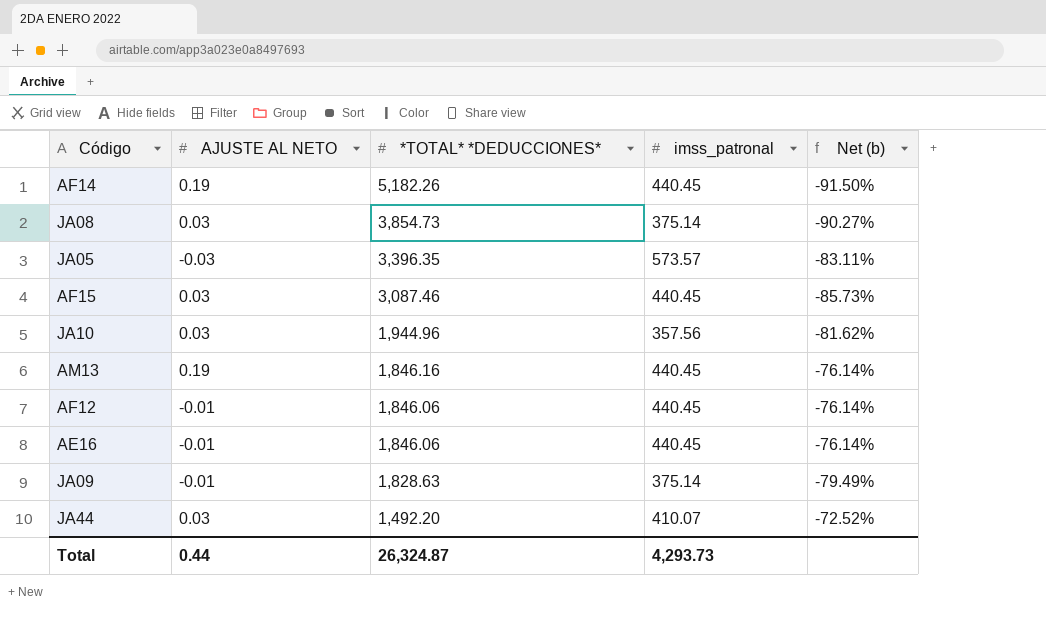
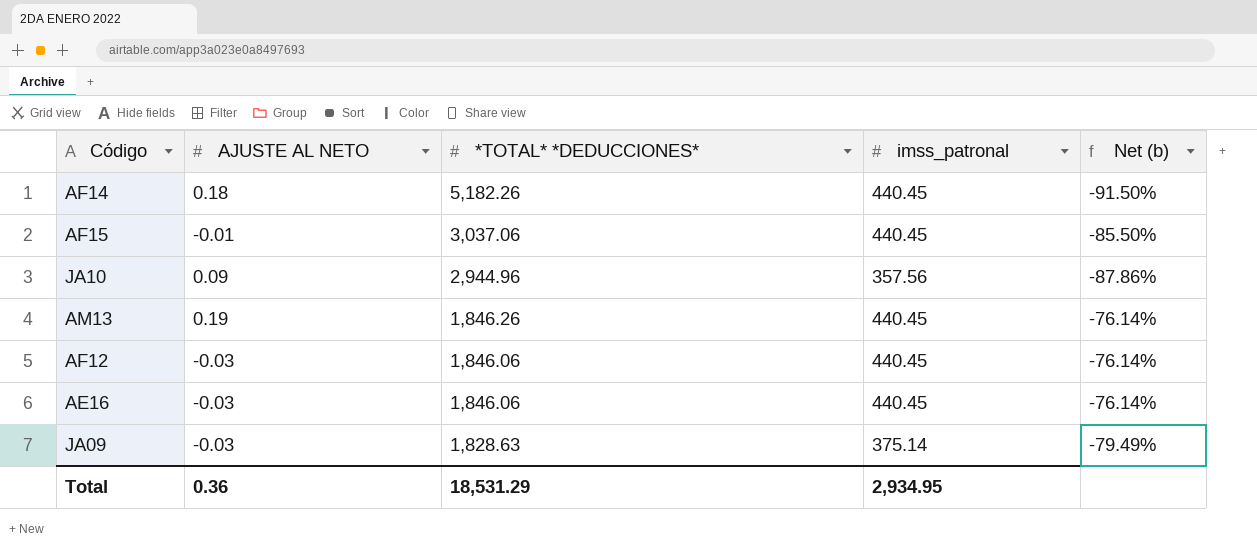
row JA08: 0.03 | 3,854.73 | 375.14 | -90.27% -> none
row JA05: -0.03 | 3,396.35 | 573.57 | -83.11% -> none
row JA44: 0.03 | 1,492.20 | 410.07 | -72.52% -> none
AF14 | AJUSTE AL NETO: 0.19 -> 0.18
AF15 | AJUSTE AL NETO: 0.03 -> -0.01
AF15 | *TOTAL* *DEDUCCIONES*: 3,087.46 -> 3,037.06
AF15 | Net (b): -85.73% -> -85.50%
JA10 | AJUSTE AL NETO: 0.03 -> 0.09
JA10 | *TOTAL* *DEDUCCIONES*: 1,944.96 -> 2,944.96
JA10 | Net (b): -81.62% -> -87.86%
AM13 | *TOTAL* *DEDUCCIONES*: 1,846.16 -> 1,846.26
AF12 | AJUSTE AL NETO: -0.01 -> -0.03
AE16 | AJUSTE AL NETO: -0.01 -> -0.03
JA09 | AJUSTE AL NETO: -0.01 -> -0.03
Total | AJUSTE AL NETO: 0.44 -> 0.36
Total | *TOTAL* *DEDUCCIONES*: 26,324.87 -> 18,531.29
Total | imss_patronal: 4,293.73 -> 2,934.95

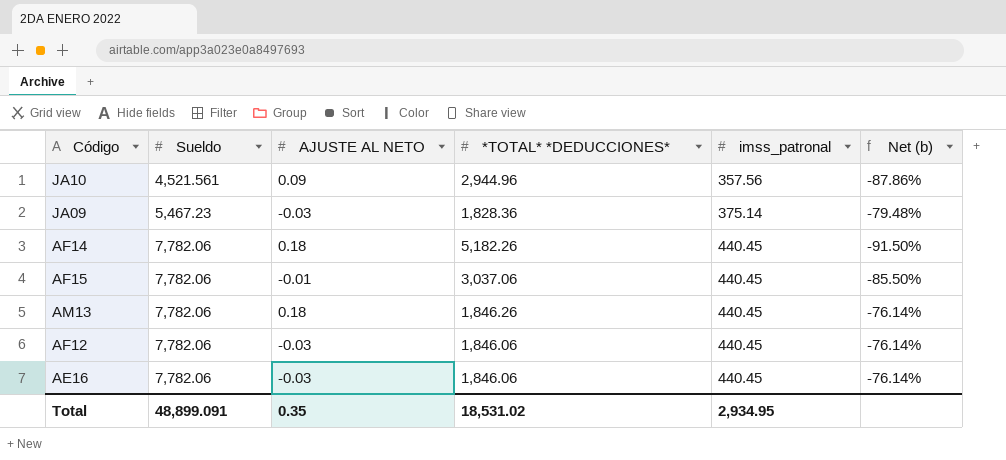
row order: *TOTAL* *DEDUCCIONES* descending -> Sueldo ascending
column Sueldo | position: none -> 2
JA09 | *TOTAL* *DEDUCCIONES*: 1,828.63 -> 1,828.36
JA09 | Net (b): -79.49% -> -79.48%
AM13 | AJUSTE AL NETO: 0.19 -> 0.18
Total | AJUSTE AL NETO: 0.36 -> 0.35
Total | *TOTAL* *DEDUCCIONES*: 18,531.29 -> 18,531.02

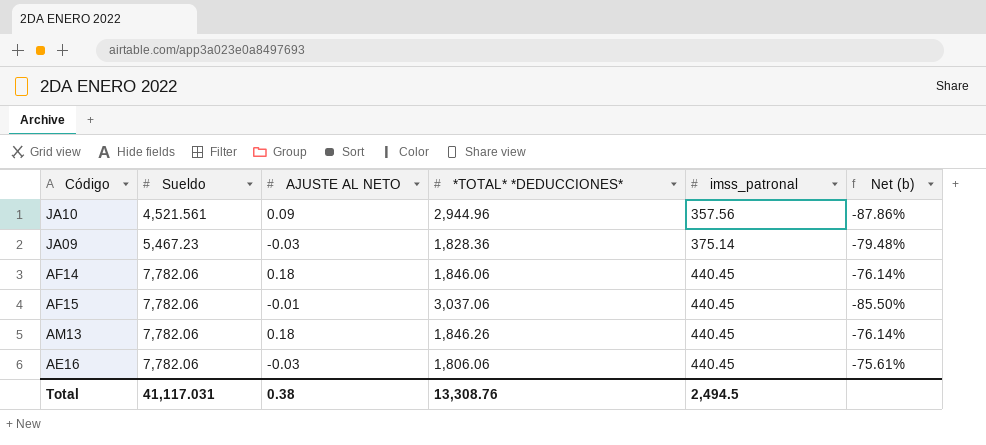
row AF12: 7,782.06 | -0.03 | 1,846.06 | 440.45 | -76.14% -> none
AF14 | *TOTAL* *DEDUCCIONES*: 5,182.26 -> 1,846.06
AF14 | Net (b): -91.50% -> -76.14%
AE16 | *TOTAL* *DEDUCCIONES*: 1,846.06 -> 1,806.06
AE16 | Net (b): -76.14% -> -75.61%
Total | Sueldo: 48,899.091 -> 41,117.031
Total | AJUSTE AL NETO: 0.35 -> 0.38
Total | *TOTAL* *DEDUCCIONES*: 18,531.02 -> 13,308.76
Total | imss_patronal: 2,934.95 -> 2,494.5

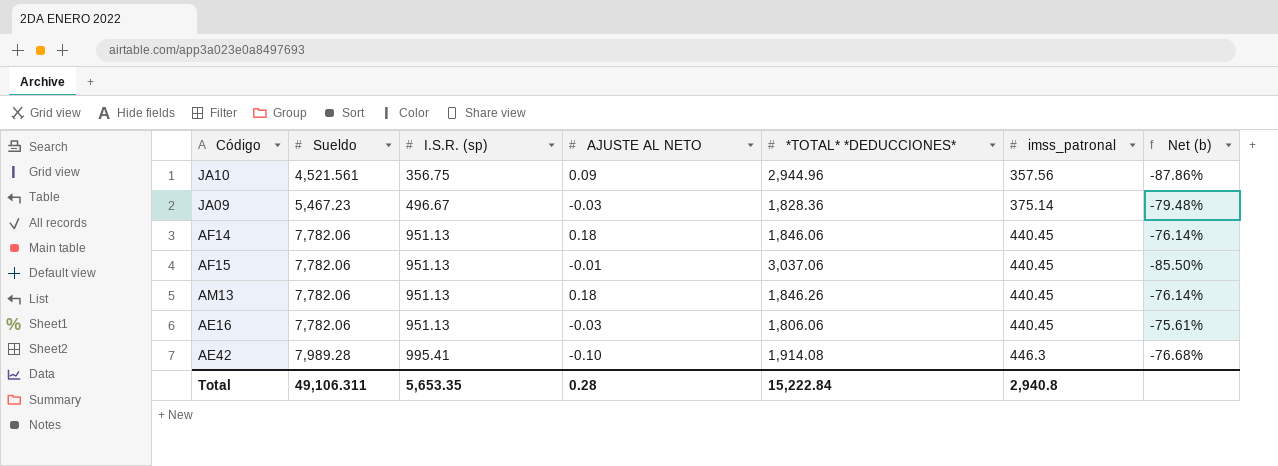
column I.S.R. (sp) | position: none -> 3
row AE42: none -> 7,989.28 | 995.41 | -0.10 | 1,914.08 | 446.3 | -76.68%
Total | Sueldo: 41,117.031 -> 49,106.311
Total | AJUSTE AL NETO: 0.38 -> 0.28
Total | *TOTAL* *DEDUCCIONES*: 13,308.76 -> 15,222.84
Total | imss_patronal: 2,494.5 -> 2,940.8

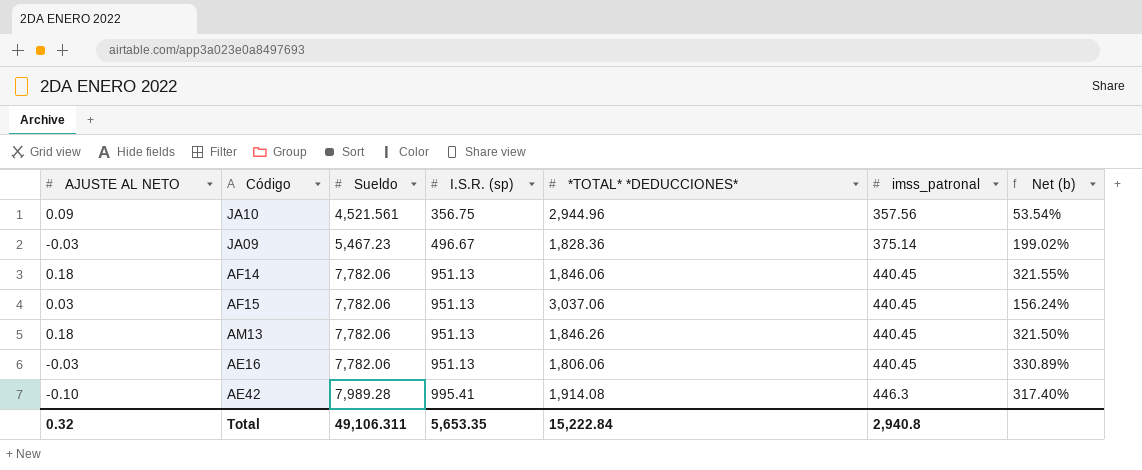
column AJUSTE AL NETO | position: 4 -> 1
column Net (b) | formula: ([imss_patronal] - [*TOTAL* *DEDUCCIONES*]) / [*TOTAL* *DEDUCCIONES*] -> ([Sueldo] - [*TOTAL* *DEDUCCIONES*]) / [*TOTAL* *DEDUCCIONES*]
AF15 | AJUSTE AL NETO: -0.01 -> 0.03
Total | AJUSTE AL NETO: 0.28 -> 0.32

